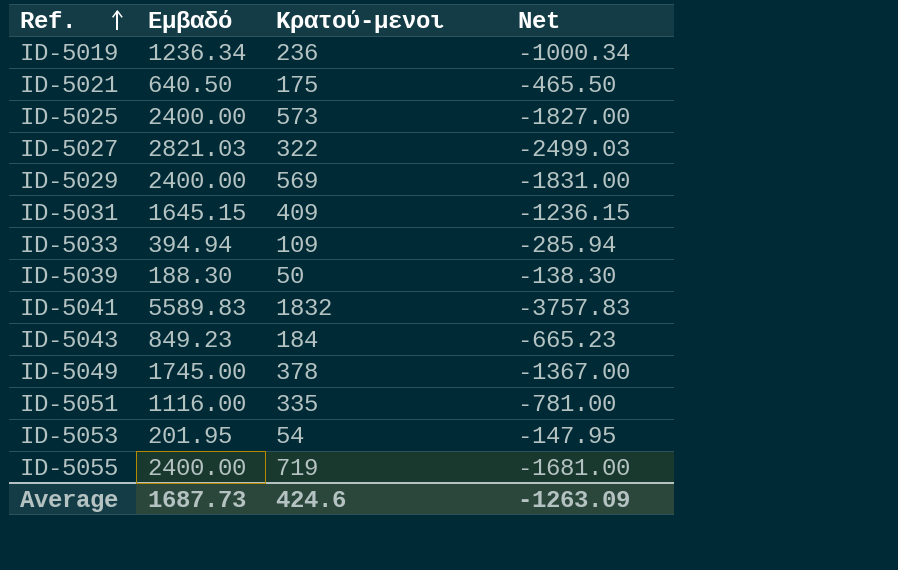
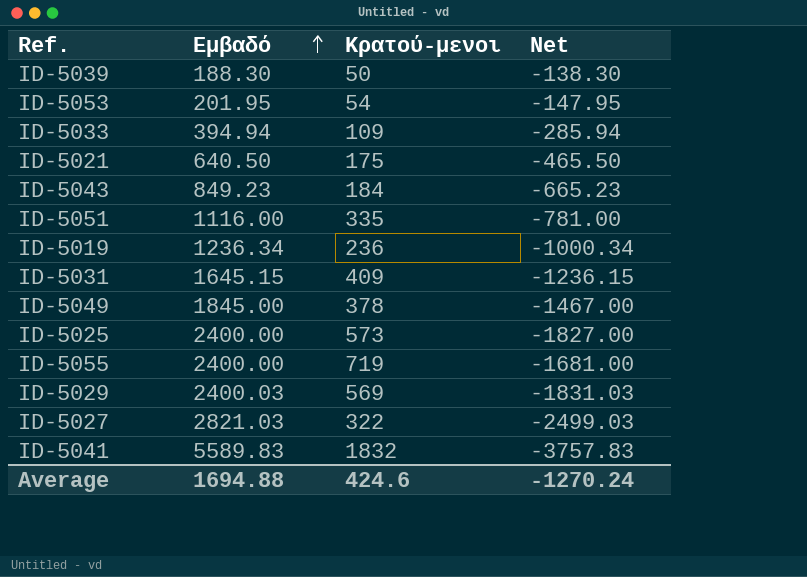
row order: Ref. ascending -> Εμβαδό ascending
ID-5049 | Εμβαδό: 1745.00 -> 1845.00
ID-5049 | Net: -1367.00 -> -1467.00
ID-5029 | Εμβαδό: 2400.00 -> 2400.03
ID-5029 | Net: -1831.00 -> -1831.03
Average | Εμβαδό: 1687.73 -> 1694.88
Average | Net: -1263.09 -> -1270.24

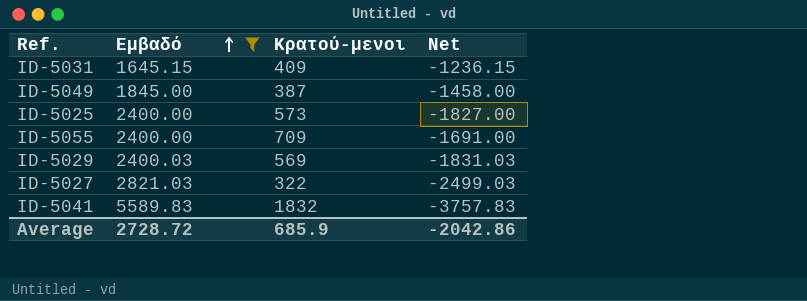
filter: none -> Εμβαδό >= 1645.15
ID-5049 | Κρατού-μενοι: 378 -> 387
ID-5049 | Net: -1467.00 -> -1458.00
ID-5055 | Κρατού-μενοι: 719 -> 709
ID-5055 | Net: -1681.00 -> -1691.00
Average | Εμβαδό: 1694.88 -> 2728.72
Average | Κρατού-μενοι: 424.6 -> 685.9
Average | Net: -1270.24 -> -2042.86

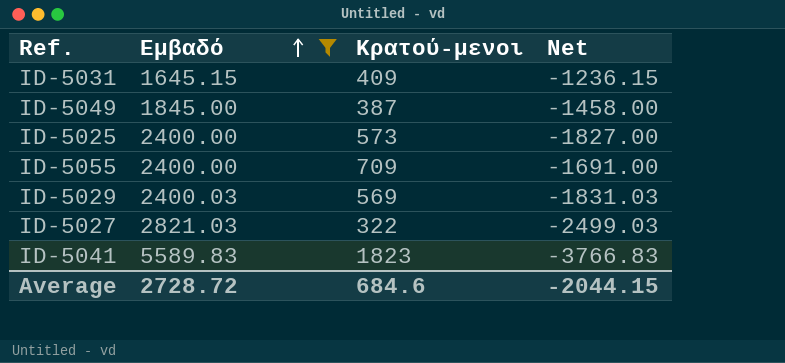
ID-5041 | Κρατού-μενοι: 1832 -> 1823
ID-5041 | Net: -3757.83 -> -3766.83
Average | Κρατού-μενοι: 685.9 -> 684.6
Average | Net: -2042.86 -> -2044.15

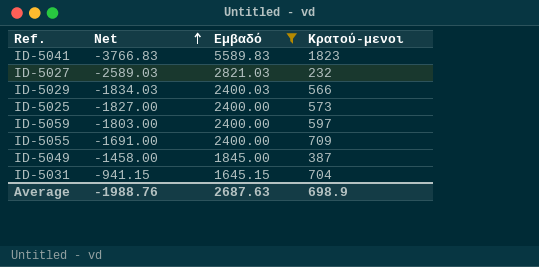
row order: Εμβαδό ascending -> Net ascending
column Net | position: 4 -> 2
ID-5027 | Net: -2499.03 -> -2589.03
ID-5027 | Κρατού-μενοι: 322 -> 232
ID-5029 | Net: -1831.03 -> -1834.03
ID-5029 | Κρατού-μενοι: 569 -> 566
row ID-5059: none -> -1803.00 | 2400.00 | 597
ID-5031 | Net: -1236.15 -> -941.15
ID-5031 | Κρατού-μενοι: 409 -> 704
Average | Net: -2044.15 -> -1988.76
Average | Εμβαδό: 2728.72 -> 2687.63
Average | Κρατού-μενοι: 684.6 -> 698.9

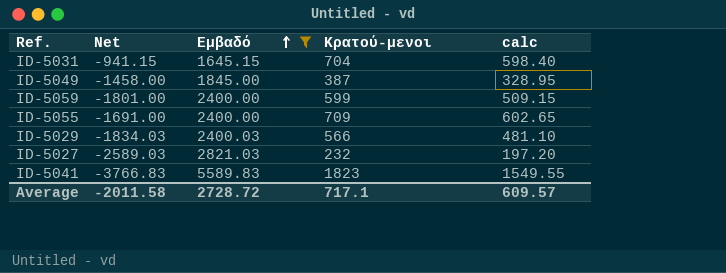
row order: Net ascending -> Εμβαδό ascending
column calc | formula: none -> [Κρατού-μενοι] * 0.85
row ID-5025: -1827.00 | 2400.00 | 573 -> none
ID-5059 | Net: -1803.00 -> -1801.00
ID-5059 | Κρατού-μενοι: 597 -> 599
Average | Net: -1988.76 -> -2011.58
Average | Εμβαδό: 2687.63 -> 2728.72
Average | Κρατού-μενοι: 698.9 -> 717.1

